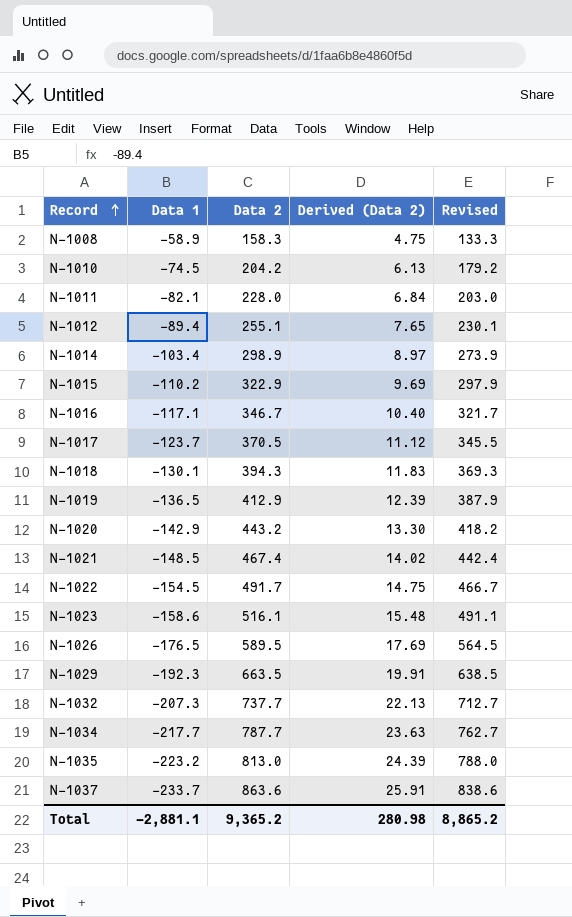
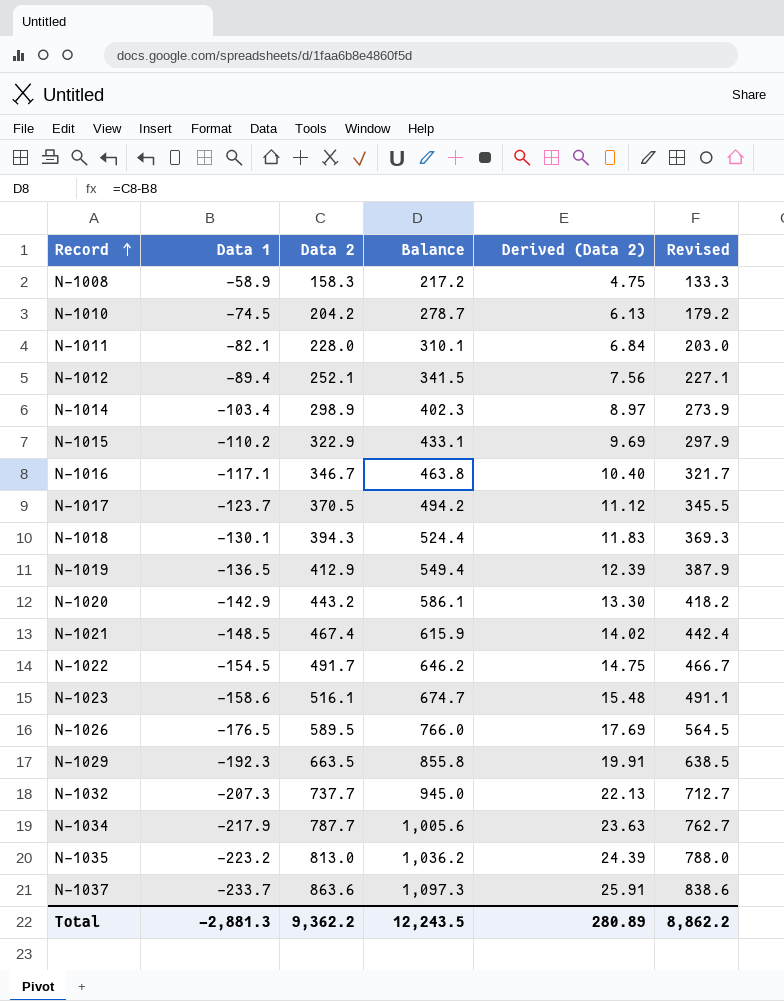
column Balance | formula: none -> [Data 2] - [Data 1]
N-1012 | Data 2: 255.1 -> 252.1
N-1012 | Derived (Data 2): 7.65 -> 7.56
N-1012 | Revised: 230.1 -> 227.1
N-1034 | Data 1: -217.7 -> -217.9
Total | Data 1: -2,881.1 -> -2,881.3
Total | Data 2: 9,365.2 -> 9,362.2
Total | Derived (Data 2): 280.98 -> 280.89
Total | Revised: 8,865.2 -> 8,862.2

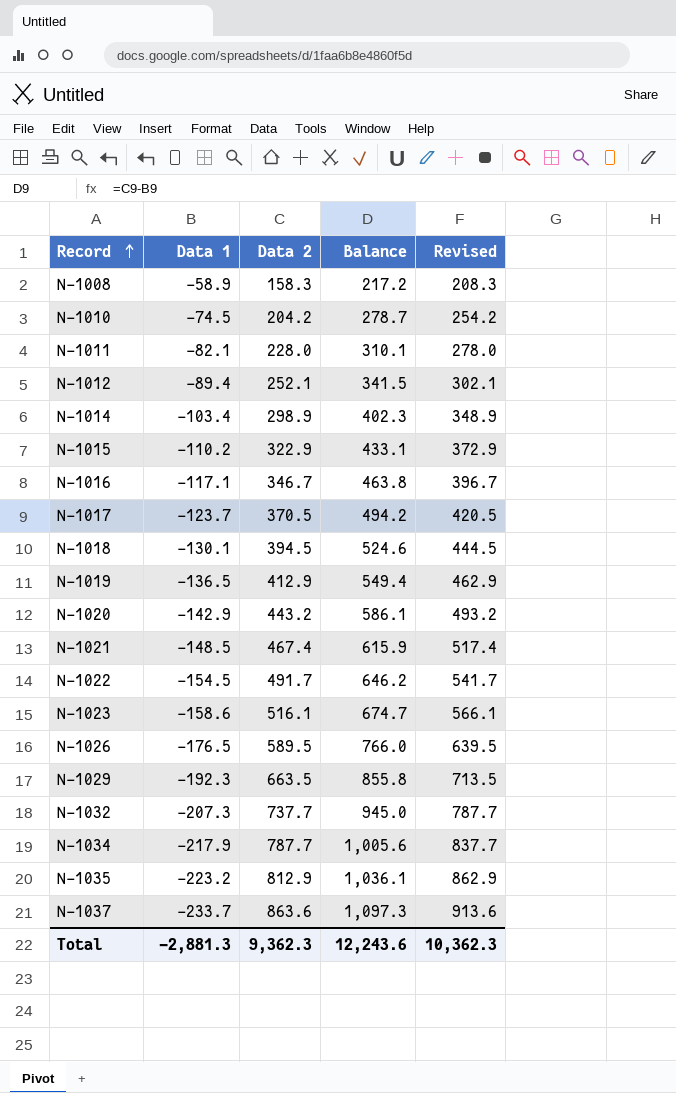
column Derived (Data 2) | formula: [Data 2] * 0.03 -> none
column Revised | formula: [Data 2] - 25 -> [Data 2] + 50
N-1018 | Data 2: 394.3 -> 394.5
N-1018 | Balance: 524.4 -> 524.6
N-1035 | Data 2: 813.0 -> 812.9
N-1035 | Balance: 1,036.2 -> 1,036.1
Total | Data 2: 9,362.2 -> 9,362.3
Total | Balance: 12,243.5 -> 12,243.6
Total | Revised: 8,862.2 -> 10,362.3

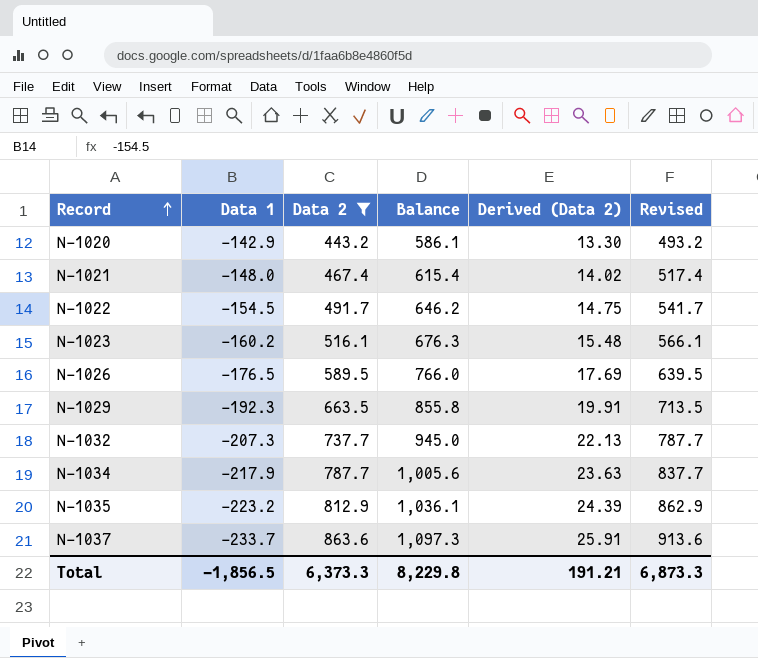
filter: none -> Data 2 >= 443.2
column Derived (Data 2) | formula: none -> [Data 2] * 0.03
N-1021 | Data 1: -148.5 -> -148.0
N-1021 | Balance: 615.9 -> 615.4
N-1023 | Data 1: -158.6 -> -160.2
N-1023 | Balance: 674.7 -> 676.3
Total | Data 1: -2,881.3 -> -1,856.5
Total | Data 2: 9,362.3 -> 6,373.3
Total | Balance: 12,243.6 -> 8,229.8
Total | Revised: 10,362.3 -> 6,873.3

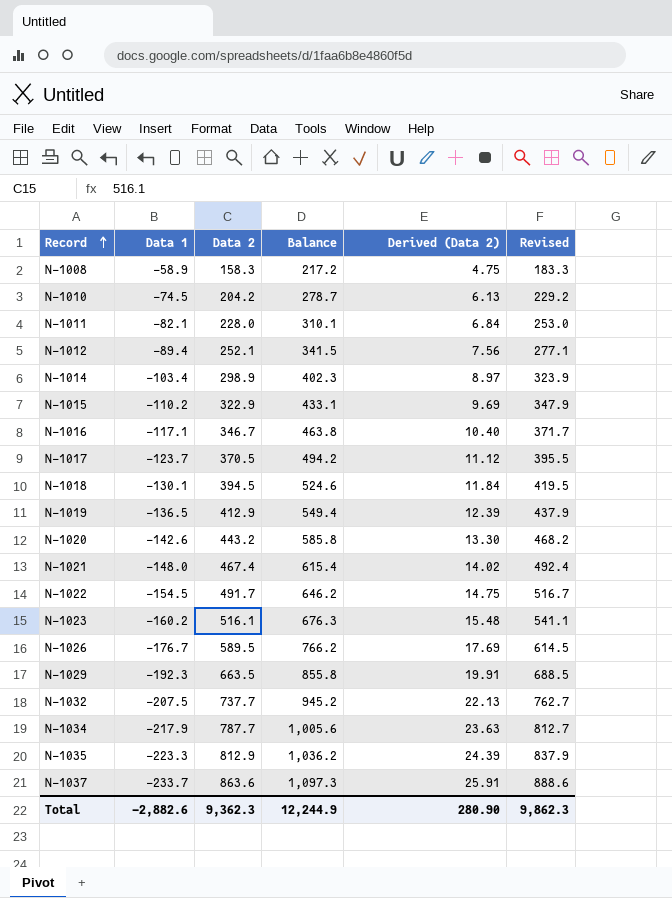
filter: Data 2 >= 443.2 -> none
column Revised | formula: [Data 2] + 50 -> [Data 2] + 25
N-1020 | Data 1: -142.9 -> -142.6
N-1020 | Balance: 586.1 -> 585.8
N-1026 | Data 1: -176.5 -> -176.7
N-1026 | Balance: 766.0 -> 766.2
N-1032 | Data 1: -207.3 -> -207.5
N-1032 | Balance: 945.0 -> 945.2
N-1035 | Data 1: -223.2 -> -223.3
N-1035 | Balance: 1,036.1 -> 1,036.2
Total | Data 1: -1,856.5 -> -2,882.6
Total | Data 2: 6,373.3 -> 9,362.3
Total | Balance: 8,229.8 -> 12,244.9
Total | Derived (Data 2): 191.21 -> 280.90
Total | Revised: 6,873.3 -> 9,862.3

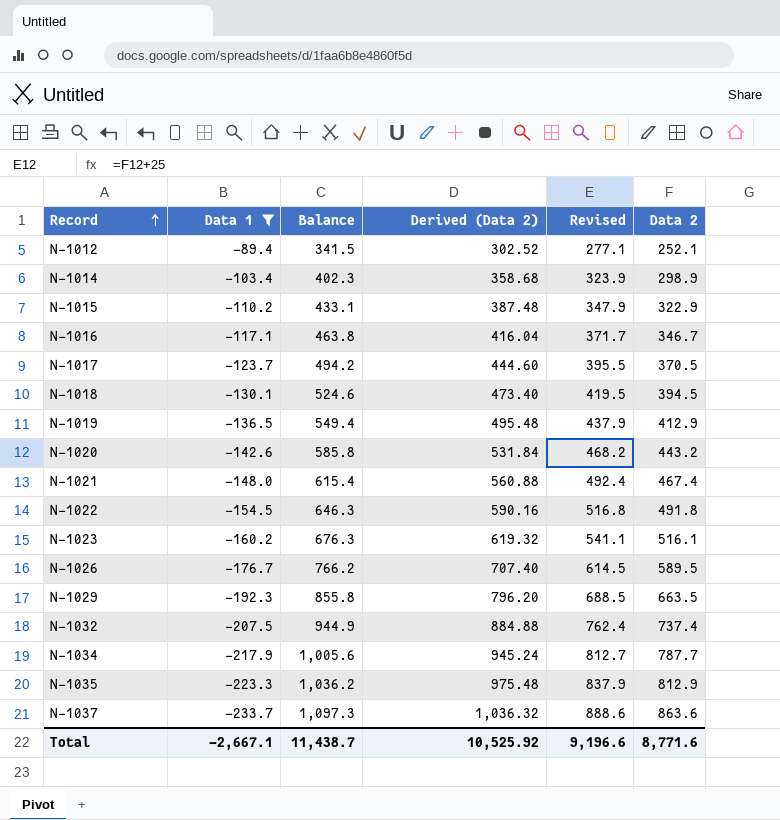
filter: none -> Data 1 <= -89.4
column Derived (Data 2) | formula: [Data 2] * 0.03 -> [Data 2] * 1.2
column Data 2 | position: 3 -> 6
N-1022 | Balance: 646.2 -> 646.3
N-1022 | Revised: 516.7 -> 516.8
N-1022 | Data 2: 491.7 -> 491.8
N-1032 | Balance: 945.2 -> 944.9
N-1032 | Revised: 762.7 -> 762.4
N-1032 | Data 2: 737.7 -> 737.4
Total | Data 1: -2,882.6 -> -2,667.1
Total | Balance: 12,244.9 -> 11,438.7
Total | Derived (Data 2): 280.90 -> 10,525.92
Total | Revised: 9,862.3 -> 9,196.6
Total | Data 2: 9,362.3 -> 8,771.6

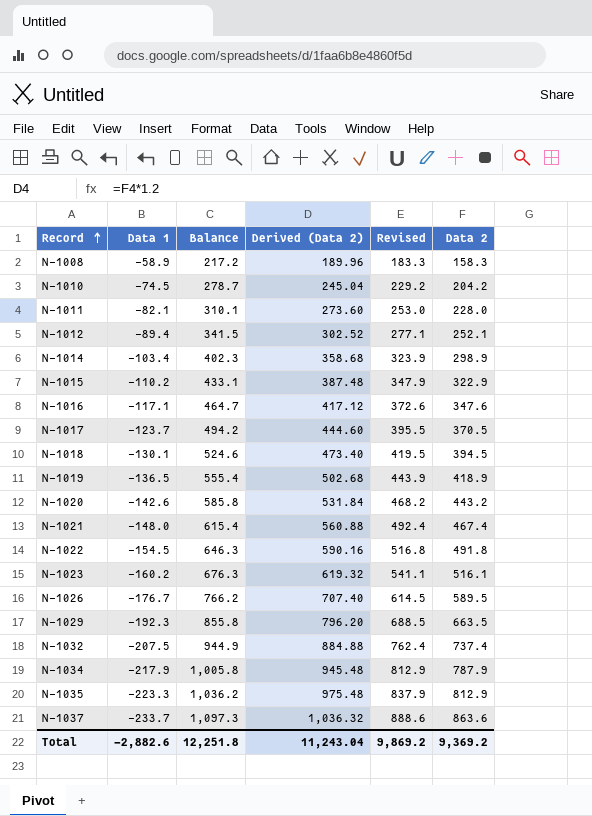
filter: Data 1 <= -89.4 -> none
N-1016 | Balance: 463.8 -> 464.7
N-1016 | Derived (Data 2): 416.04 -> 417.12
N-1016 | Revised: 371.7 -> 372.6
N-1016 | Data 2: 346.7 -> 347.6
N-1019 | Balance: 549.4 -> 555.4
N-1019 | Derived (Data 2): 495.48 -> 502.68
N-1019 | Revised: 437.9 -> 443.9
N-1019 | Data 2: 412.9 -> 418.9
N-1034 | Balance: 1,005.6 -> 1,005.8
N-1034 | Derived (Data 2): 945.24 -> 945.48
N-1034 | Revised: 812.7 -> 812.9
N-1034 | Data 2: 787.7 -> 787.9
Total | Data 1: -2,667.1 -> -2,882.6
Total | Balance: 11,438.7 -> 12,251.8
Total | Derived (Data 2): 10,525.92 -> 11,243.04
Total | Revised: 9,196.6 -> 9,869.2
Total | Data 2: 8,771.6 -> 9,369.2

